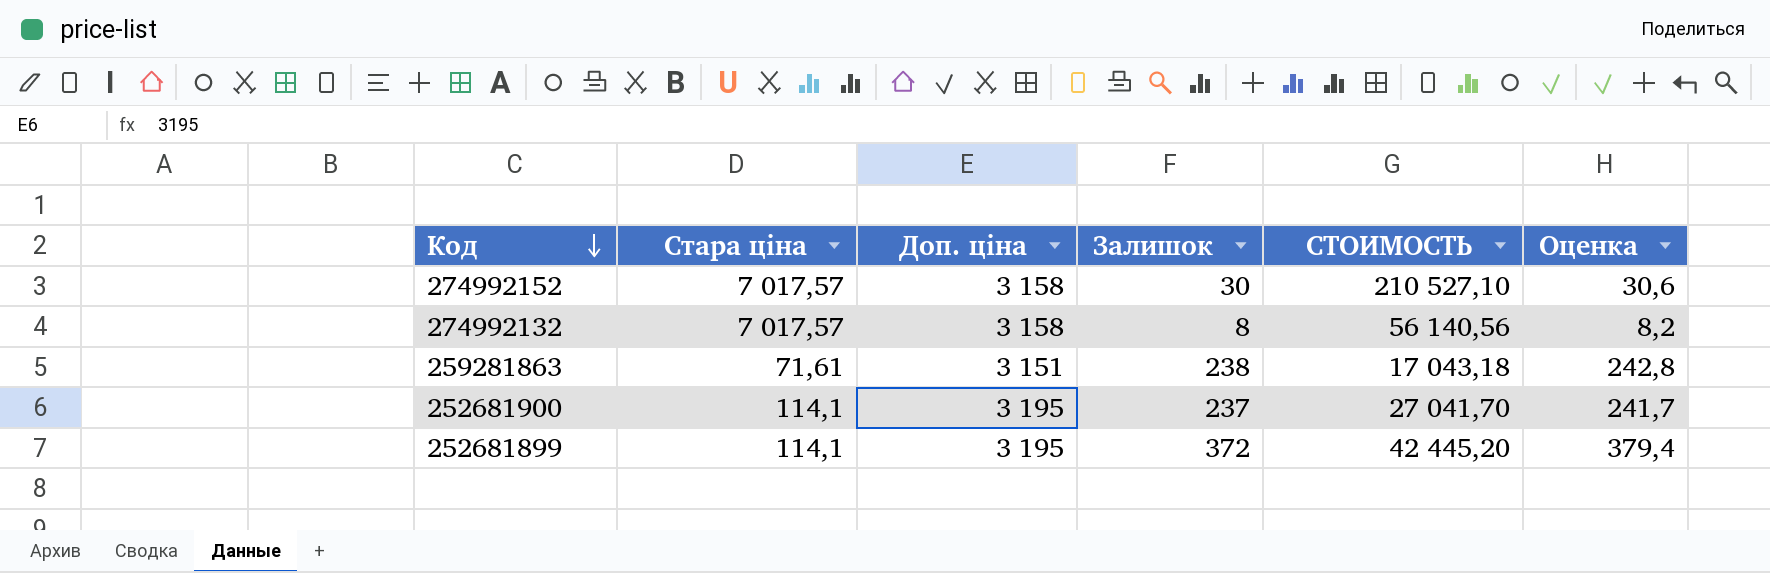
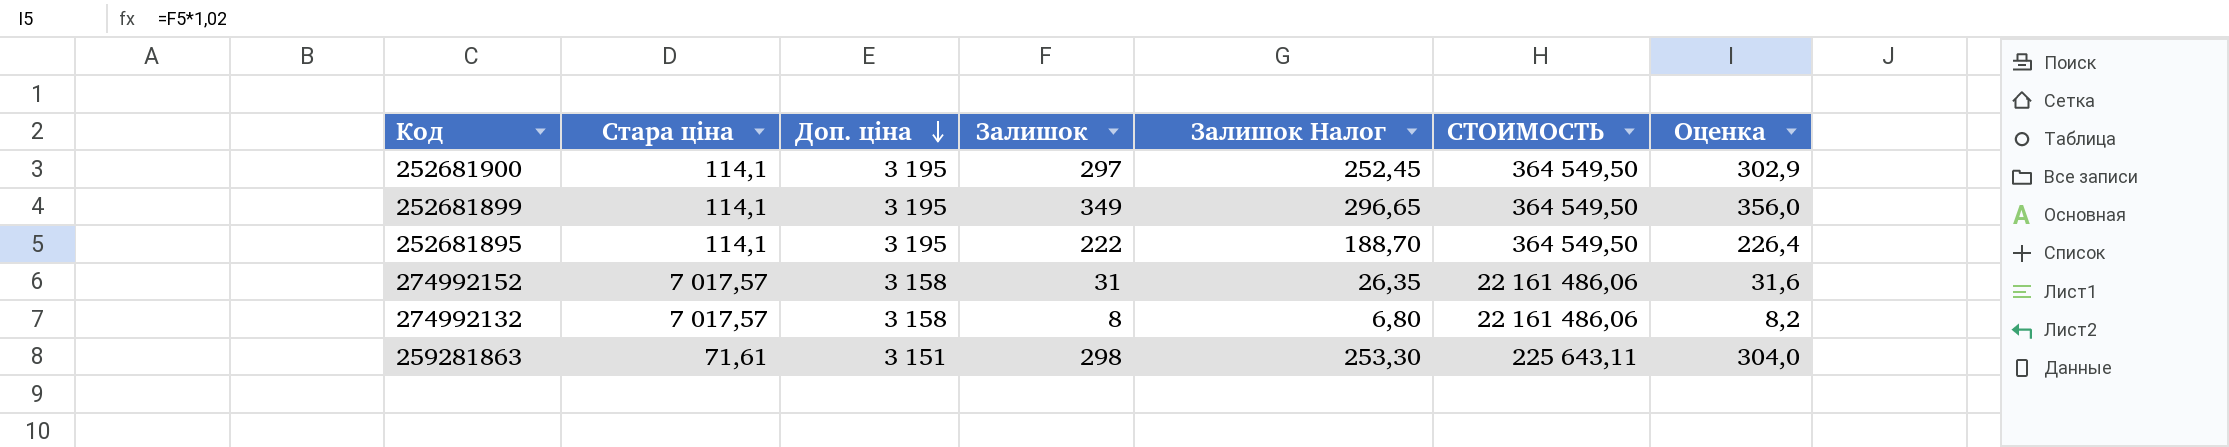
row order: Код descending -> Доп. ціна descending
column Залишок Налог | formula: none -> [Залишок] * 0,85
column СТОИМОСТЬ | formula: [Стара ціна] * [Залишок] -> [Стара ціна] * [Доп. ціна]
252681900 | Залишок: 237 -> 297
252681900 | Оценка: 241,7 -> 302,9
252681899 | Залишок: 372 -> 349
252681899 | Оценка: 379,4 -> 356,0
row 252681895: none -> 114,1 | 3 195 | 222 | 188,70 | 364 549,50 | 226,4
274992152 | Залишок: 30 -> 31
274992152 | Оценка: 30,6 -> 31,6
259281863 | Залишок: 238 -> 298
259281863 | Оценка: 242,8 -> 304,0

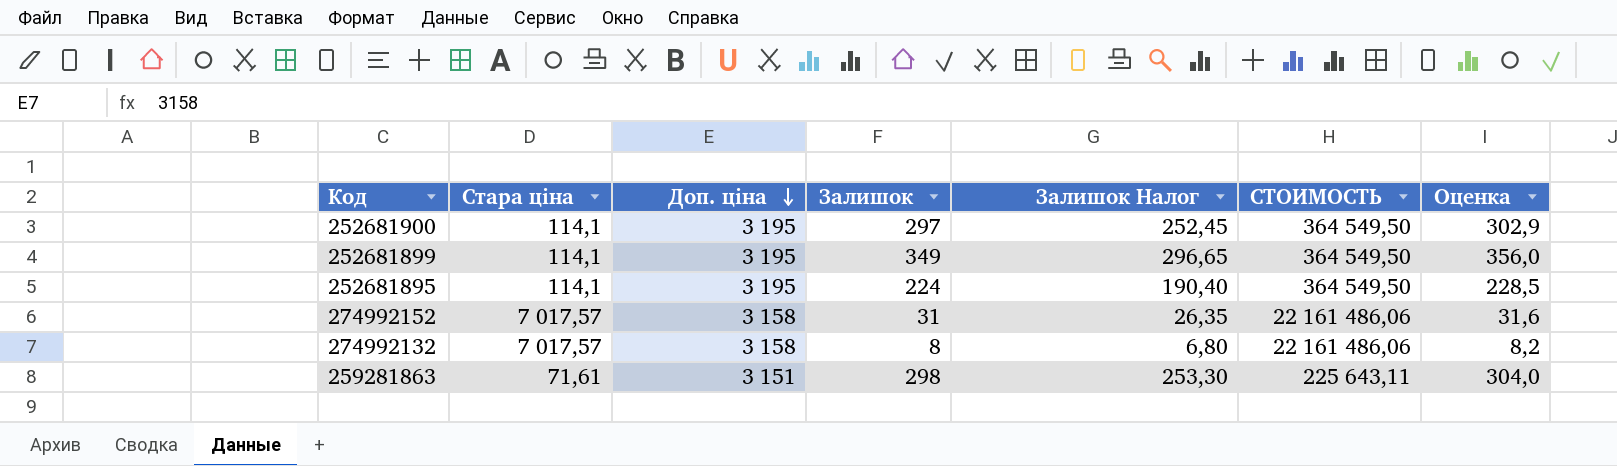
252681895 | Залишок: 222 -> 224
252681895 | Залишок Налог: 188,70 -> 190,40
252681895 | Оценка: 226,4 -> 228,5

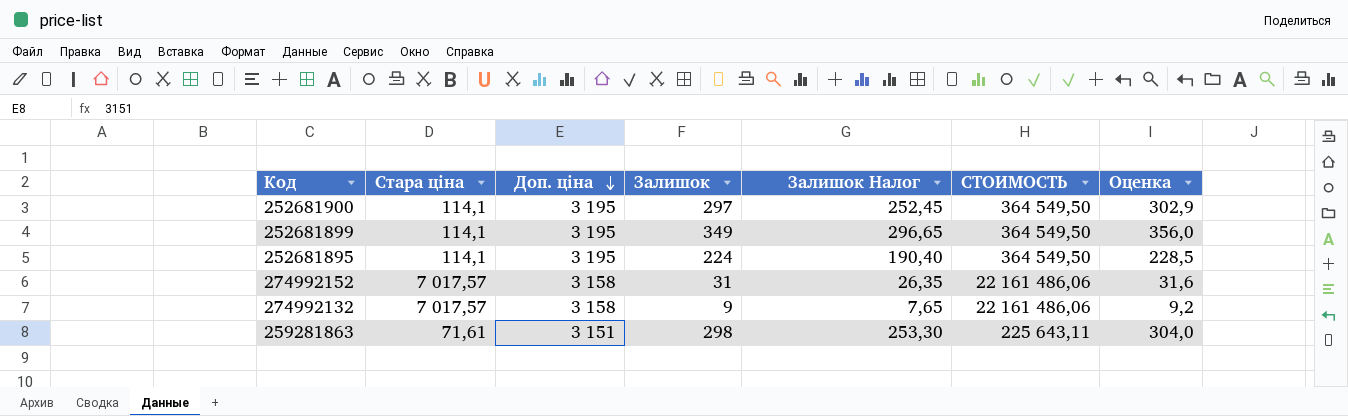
274992132 | Залишок: 8 -> 9
274992132 | Залишок Налог: 6,80 -> 7,65
274992132 | Оценка: 8,2 -> 9,2

